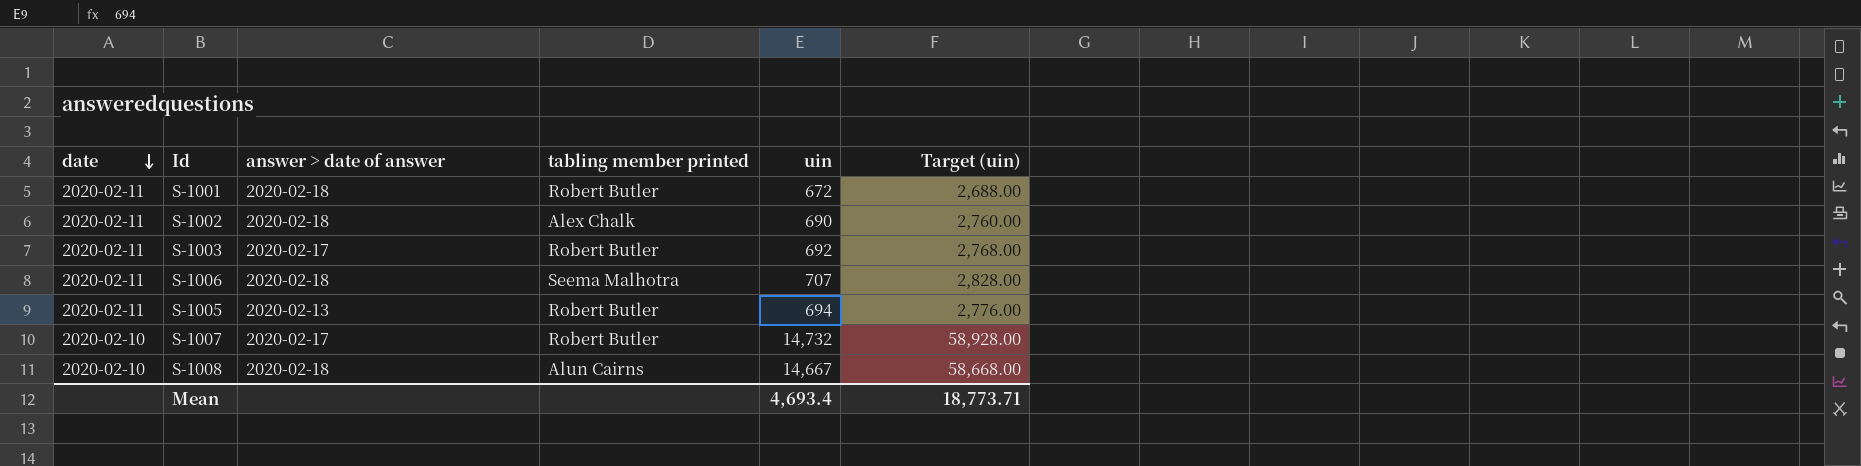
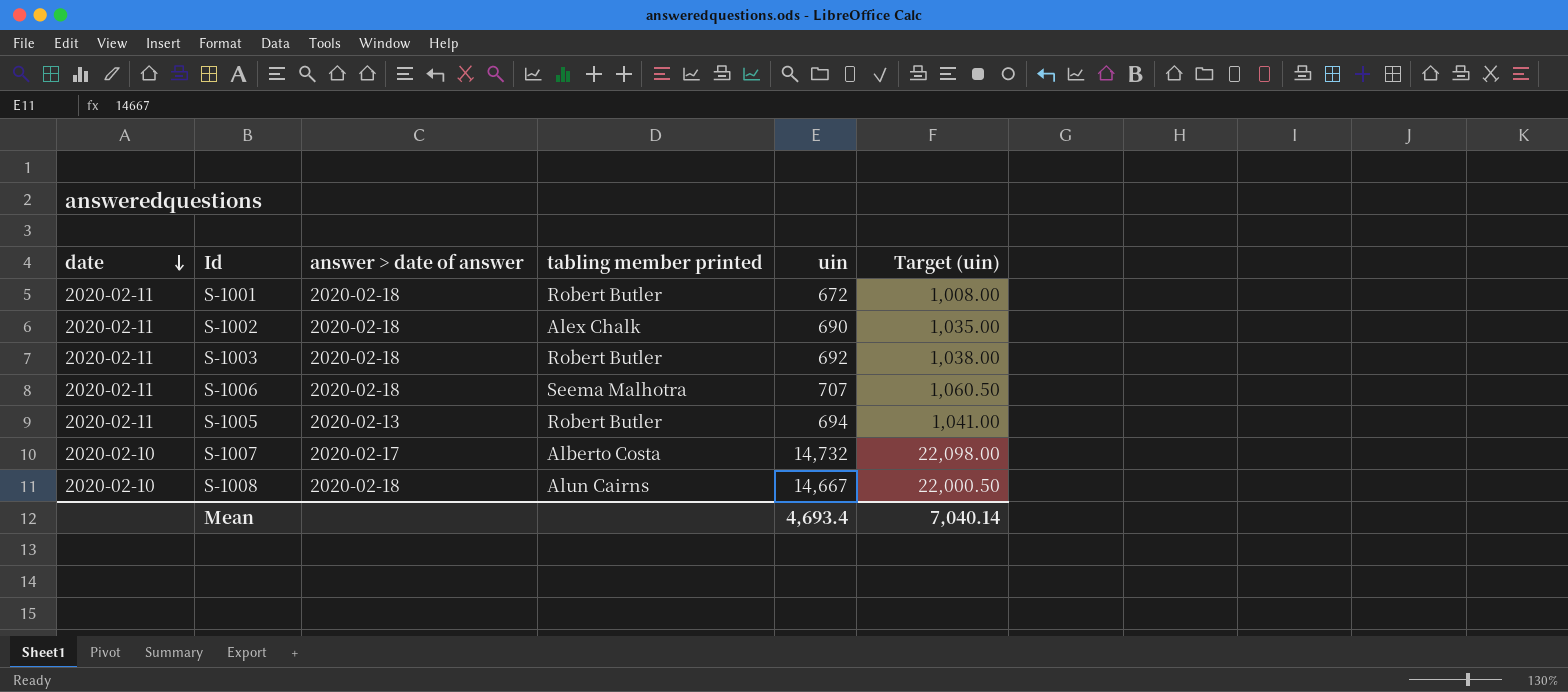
column Target (uin) | formula: [uin] * 4 -> [uin] * 1.5
S-1003 | answer > date of answer: 2020-02-17 -> 2020-02-18
S-1007 | tabling member printed: Robert Butler -> Alberto Costa
Mean | Target (uin): 18,773.71 -> 7,040.14

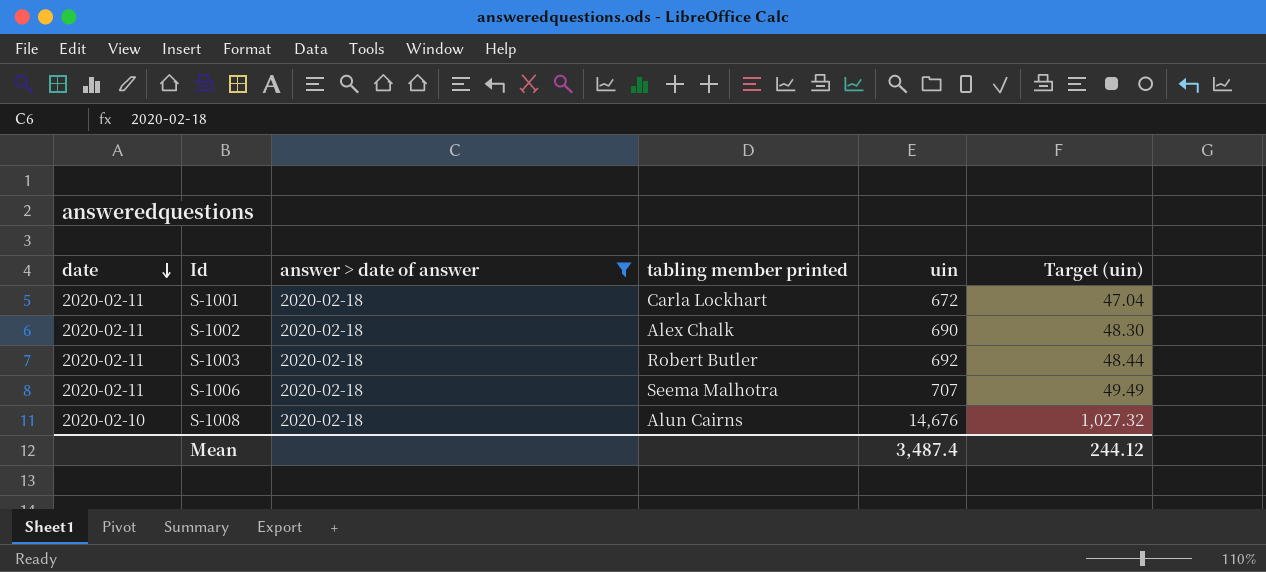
filter: none -> answer > date of answer = 2020-02-18
column Target (uin) | formula: [uin] * 1.5 -> [uin] * 0.07
S-1001 | tabling member printed: Robert Butler -> Carla Lockhart
S-1008 | uin: 14,667 -> 14,676
Mean | uin: 4,693.4 -> 3,487.4
Mean | Target (uin): 7,040.14 -> 244.12

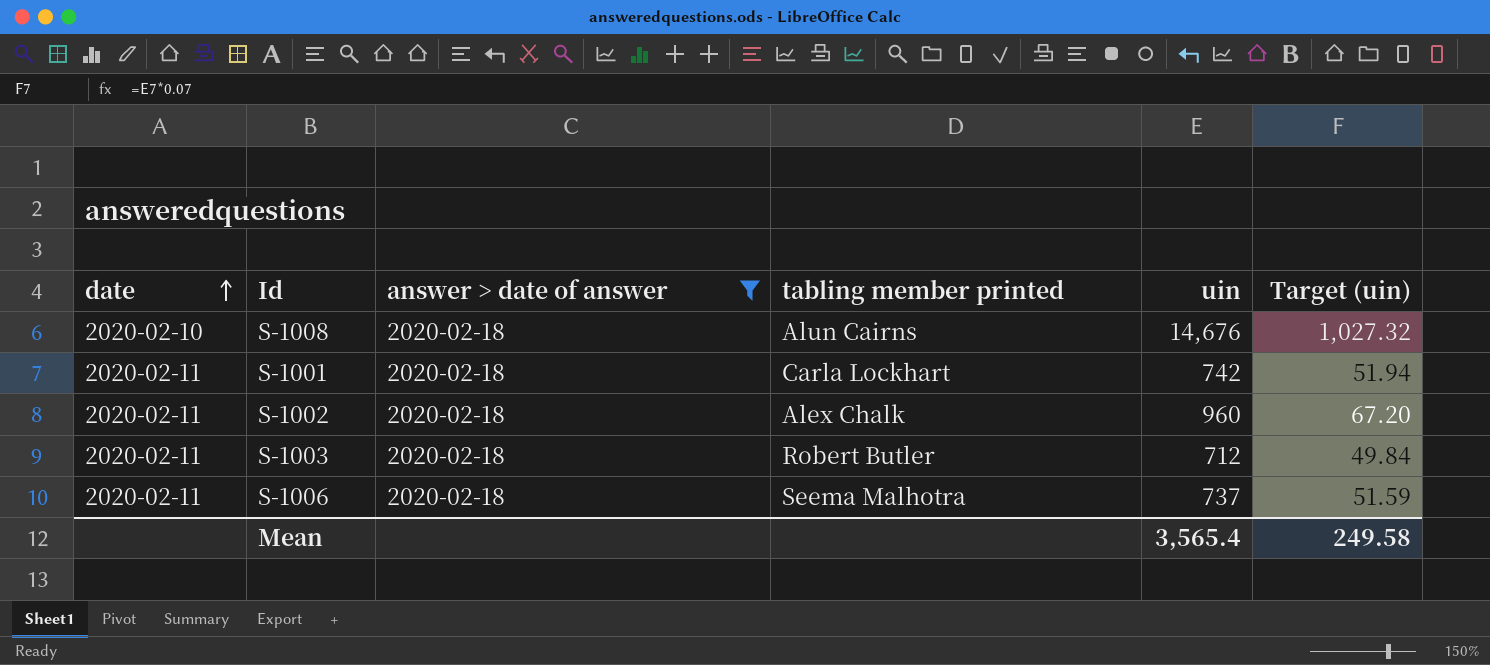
row order: date descending -> date ascending
S-1001 | uin: 672 -> 742
S-1001 | Target (uin): 47.04 -> 51.94
S-1002 | uin: 690 -> 960
S-1002 | Target (uin): 48.30 -> 67.20
S-1003 | uin: 692 -> 712
S-1003 | Target (uin): 48.44 -> 49.84
S-1006 | uin: 707 -> 737
S-1006 | Target (uin): 49.49 -> 51.59
Mean | uin: 3,487.4 -> 3,565.4
Mean | Target (uin): 244.12 -> 249.58

